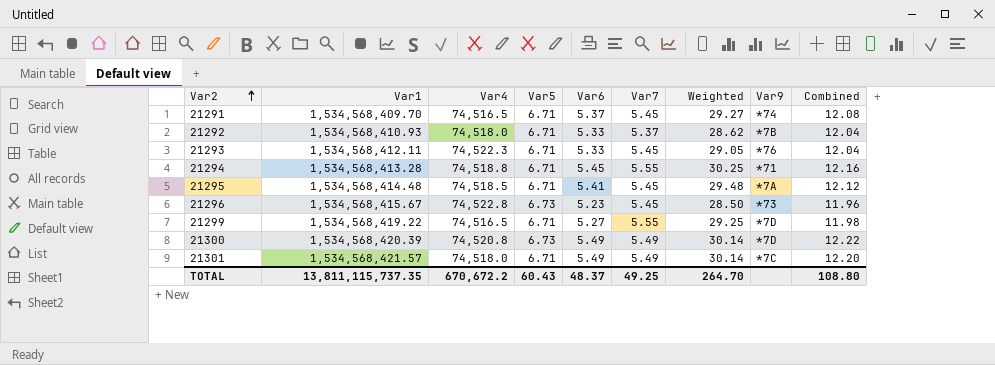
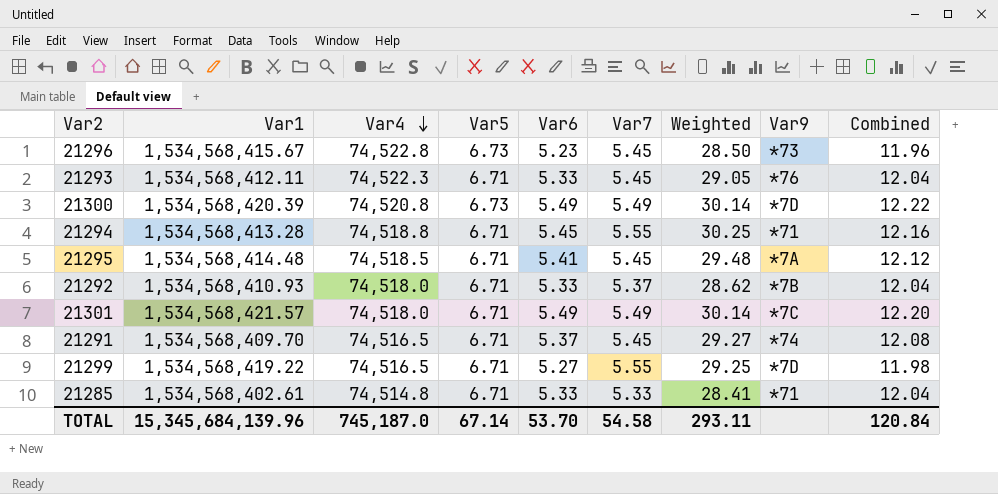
row order: Var2 ascending -> Var4 descending
row 21285: none -> 1,534,568,402.61 | 74,514.8 | 6.71 | 5.33 | 5.33 | 28.41 | *71 | 12.04
TOTAL | Var1: 13,811,115,737.35 -> 15,345,684,139.96
TOTAL | Var4: 670,672.2 -> 745,187.0
TOTAL | Var5: 60.43 -> 67.14
TOTAL | Var6: 48.37 -> 53.70
TOTAL | Var7: 49.25 -> 54.58
TOTAL | Weighted: 264.70 -> 293.11
TOTAL | Combined: 108.80 -> 120.84

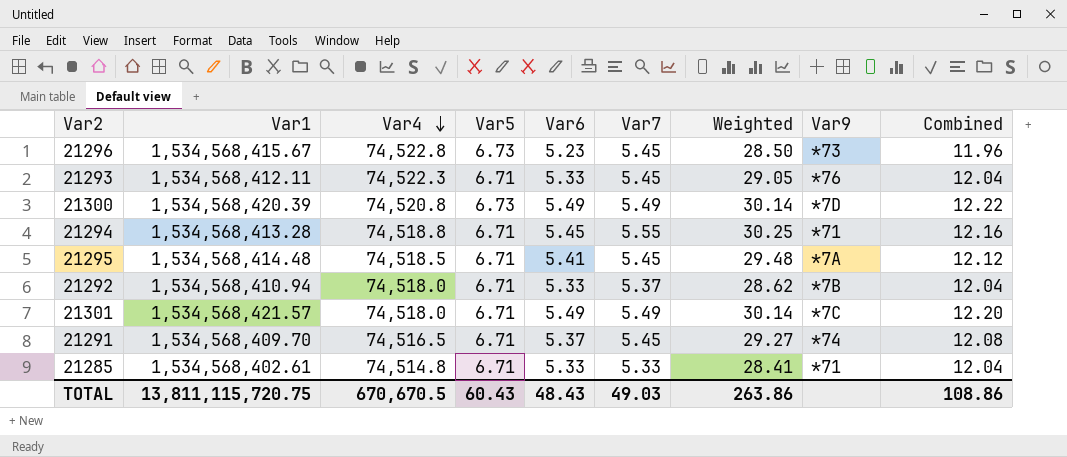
row 21299: 1,534,568,419.22 | 74,516.5 | 6.71 | 5.27 | 5.55 | 29.25 | *7D | 11.98 -> none
21292 | Var1: 1,534,568,410.93 -> 1,534,568,410.94
TOTAL | Var1: 15,345,684,139.96 -> 13,811,115,720.75
TOTAL | Var4: 745,187.0 -> 670,670.5
TOTAL | Var5: 67.14 -> 60.43
TOTAL | Var6: 53.70 -> 48.43
TOTAL | Var7: 54.58 -> 49.03
TOTAL | Weighted: 293.11 -> 263.86
TOTAL | Combined: 120.84 -> 108.86

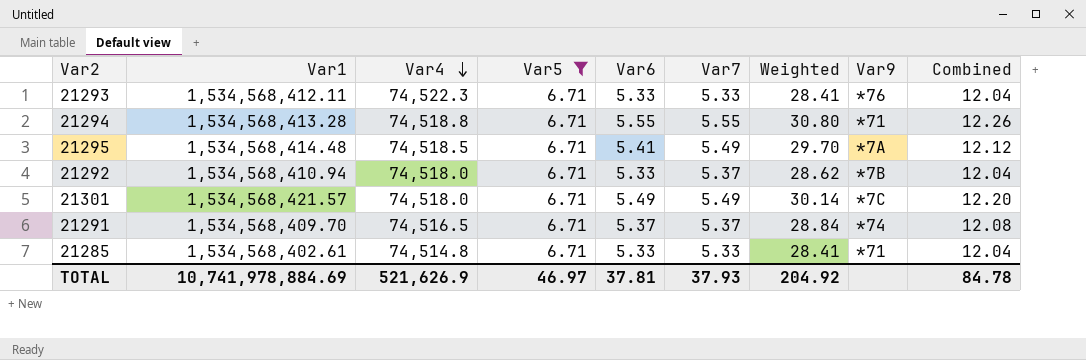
filter: none -> Var5 = 6.71
21293 | Var7: 5.45 -> 5.33
21293 | Weighted: 29.05 -> 28.41
21294 | Var6: 5.45 -> 5.55
21294 | Weighted: 30.25 -> 30.80
21294 | Combined: 12.16 -> 12.26
21295 | Var7: 5.45 -> 5.49
21295 | Weighted: 29.48 -> 29.70
21291 | Var7: 5.45 -> 5.37
21291 | Weighted: 29.27 -> 28.84
TOTAL | Var1: 13,811,115,720.75 -> 10,741,978,884.69
TOTAL | Var4: 670,670.5 -> 521,626.9
TOTAL | Var5: 60.43 -> 46.97
TOTAL | Var6: 48.43 -> 37.81
TOTAL | Var7: 49.03 -> 37.93
TOTAL | Weighted: 263.86 -> 204.92
TOTAL | Combined: 108.86 -> 84.78

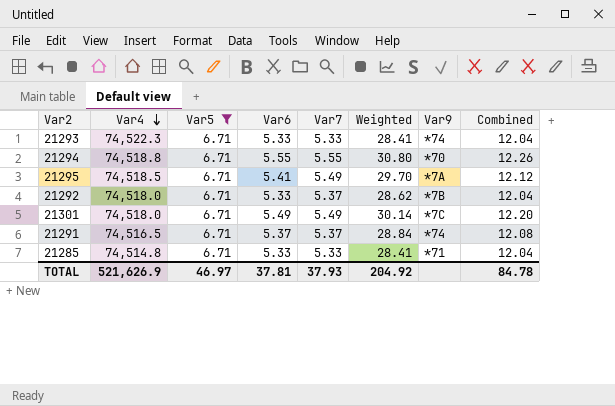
column Var1 | position: 2 -> none
21293 | Var9: *76 -> *74
21294 | Var9: *71 -> *70

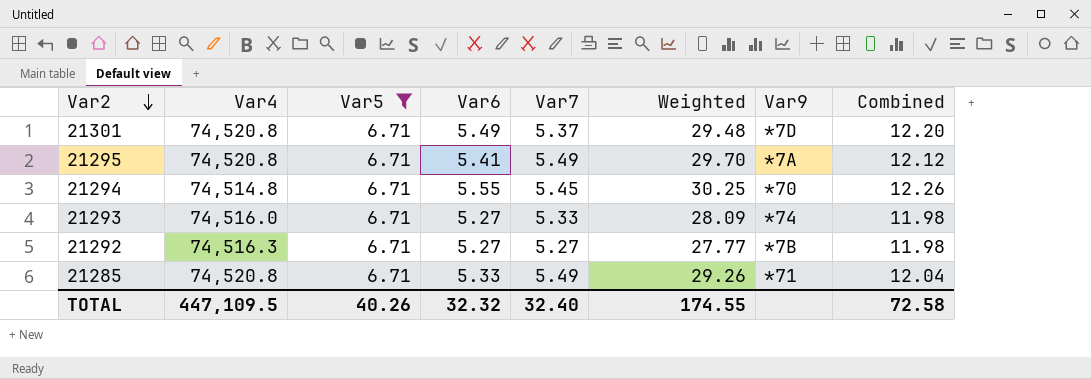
row order: Var4 descending -> Var2 descending
row 21291: 74,516.5 | 6.71 | 5.37 | 5.37 | 28.84 | *74 | 12.08 -> none
21301 | Var4: 74,518.0 -> 74,520.8
21301 | Var7: 5.49 -> 5.37
21301 | Weighted: 30.14 -> 29.48
21301 | Var9: *7C -> *7D
21295 | Var4: 74,518.5 -> 74,520.8
21294 | Var4: 74,518.8 -> 74,514.8
21294 | Var7: 5.55 -> 5.45
21294 | Weighted: 30.80 -> 30.25
21293 | Var4: 74,522.3 -> 74,516.0
21293 | Var6: 5.33 -> 5.27
21293 | Weighted: 28.41 -> 28.09
21293 | Combined: 12.04 -> 11.98
21292 | Var4: 74,518.0 -> 74,516.3
21292 | Var6: 5.33 -> 5.27
21292 | Var7: 5.37 -> 5.27
21292 | Weighted: 28.62 -> 27.77
21292 | Combined: 12.04 -> 11.98
21285 | Var4: 74,514.8 -> 74,520.8
21285 | Var7: 5.33 -> 5.49
21285 | Weighted: 28.41 -> 29.26
TOTAL | Var4: 521,626.9 -> 447,109.5
TOTAL | Var5: 46.97 -> 40.26
TOTAL | Var6: 37.81 -> 32.32
TOTAL | Var7: 37.93 -> 32.40
TOTAL | Weighted: 204.92 -> 174.55
TOTAL | Combined: 84.78 -> 72.58

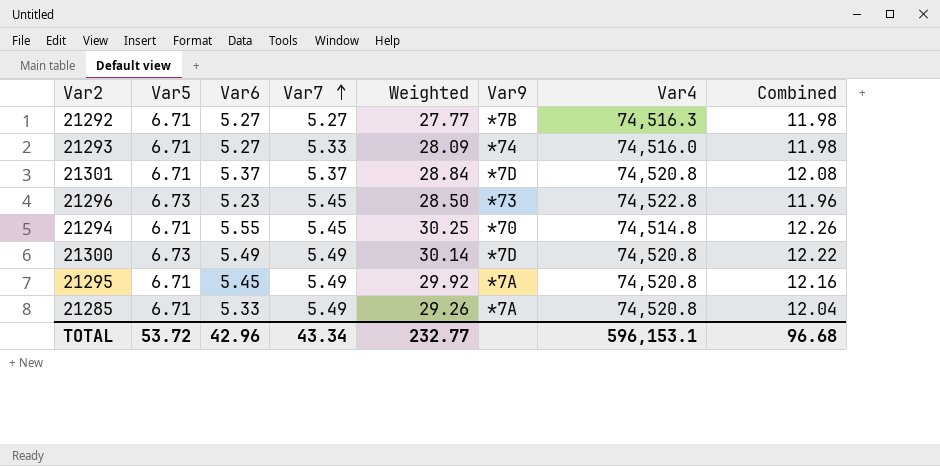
filter: Var5 = 6.71 -> none
row order: Var2 descending -> Var7 ascending
column Var4 | position: 2 -> 7
21301 | Var6: 5.49 -> 5.37
21301 | Weighted: 29.48 -> 28.84
21301 | Combined: 12.20 -> 12.08
21295 | Var6: 5.41 -> 5.45
21295 | Weighted: 29.70 -> 29.92
21295 | Combined: 12.12 -> 12.16
21285 | Var9: *71 -> *7A
TOTAL | Var5: 40.26 -> 53.72
TOTAL | Var6: 32.32 -> 42.96
TOTAL | Var7: 32.40 -> 43.34
TOTAL | Weighted: 174.55 -> 232.77
TOTAL | Var4: 447,109.5 -> 596,153.1
TOTAL | Combined: 72.58 -> 96.68

